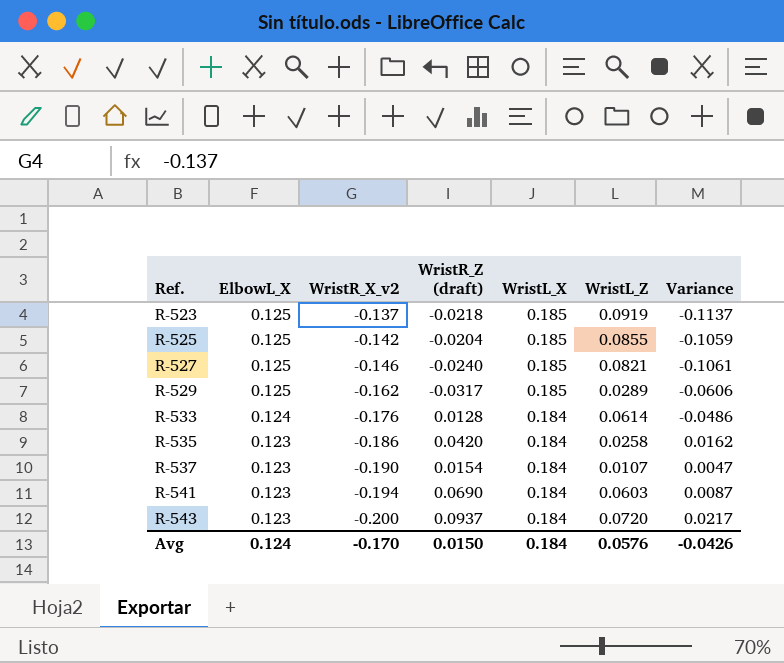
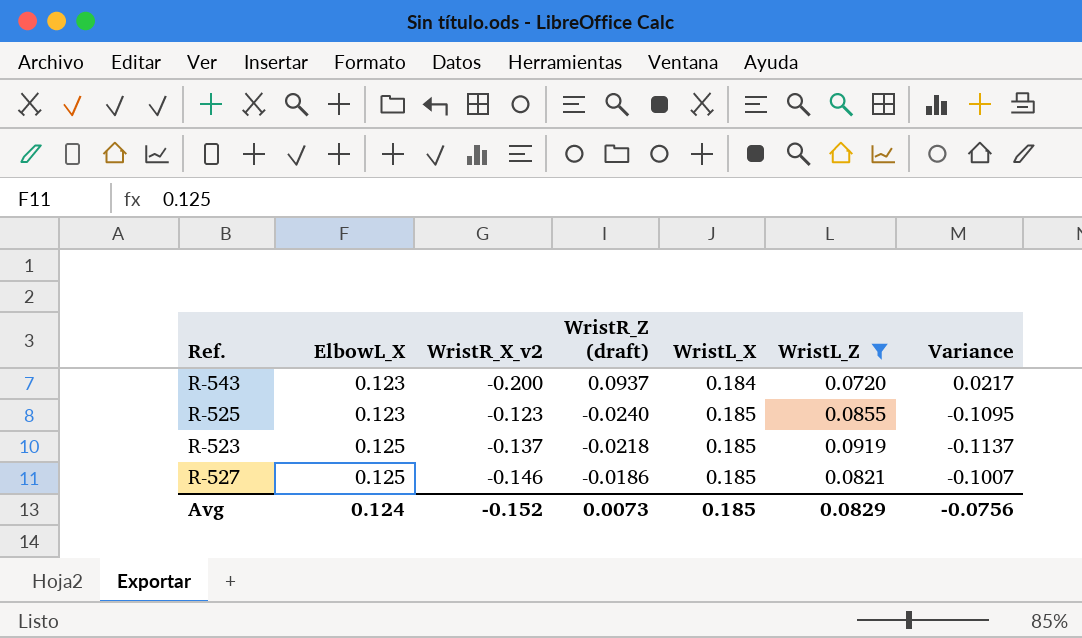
filter: none -> WristL_Z >= 0.0720
row order: Ref. ascending -> ElbowL_X ascending
R-525 | ElbowL_X: 0.125 -> 0.123
R-525 | WristR_X_v2: -0.142 -> -0.123
R-525 | WristR_Z (draft): -0.0204 -> -0.0240
R-525 | Variance: -0.1059 -> -0.1095
R-527 | WristR_Z (draft): -0.0240 -> -0.0186
R-527 | Variance: -0.1061 -> -0.1007
Avg | WristR_X_v2: -0.170 -> -0.152
Avg | WristR_Z (draft): 0.0150 -> 0.0073
Avg | WristL_X: 0.184 -> 0.185
Avg | WristL_Z: 0.0576 -> 0.0829
Avg | Variance: -0.0426 -> -0.0756

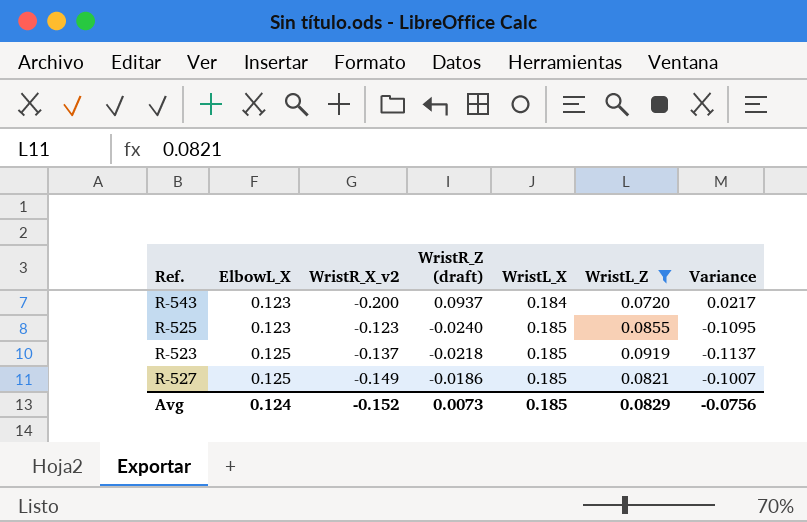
R-527 | WristR_X_v2: -0.146 -> -0.149

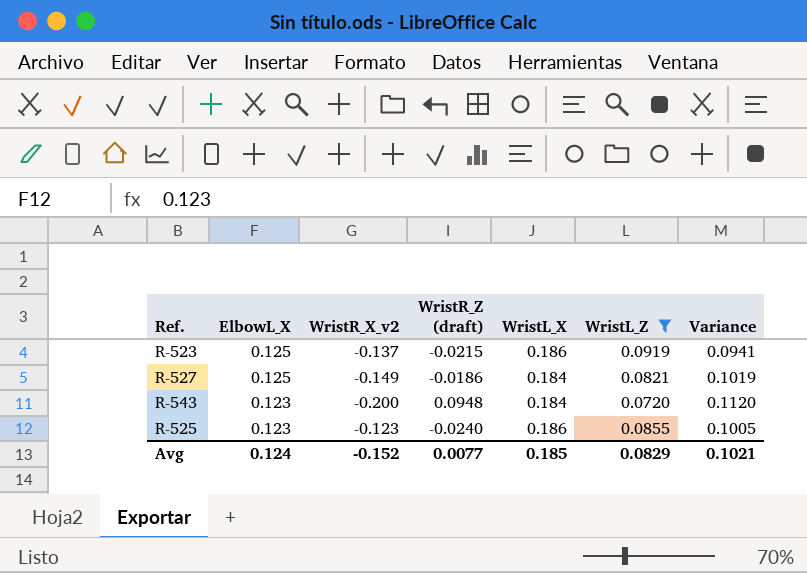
row order: ElbowL_X ascending -> ElbowL_X descending
column Variance | formula: [WristR_Z (draft)] - [WristL_Z] -> [WristL_X] - [WristL_Z]
R-523 | WristR_Z (draft): -0.0218 -> -0.0215
R-523 | WristL_X: 0.185 -> 0.186
R-527 | WristL_X: 0.185 -> 0.184
R-543 | WristR_Z (draft): 0.0937 -> 0.0948
R-525 | WristL_X: 0.185 -> 0.186
Avg | WristR_Z (draft): 0.0073 -> 0.0077
Avg | Variance: -0.0756 -> 0.1021

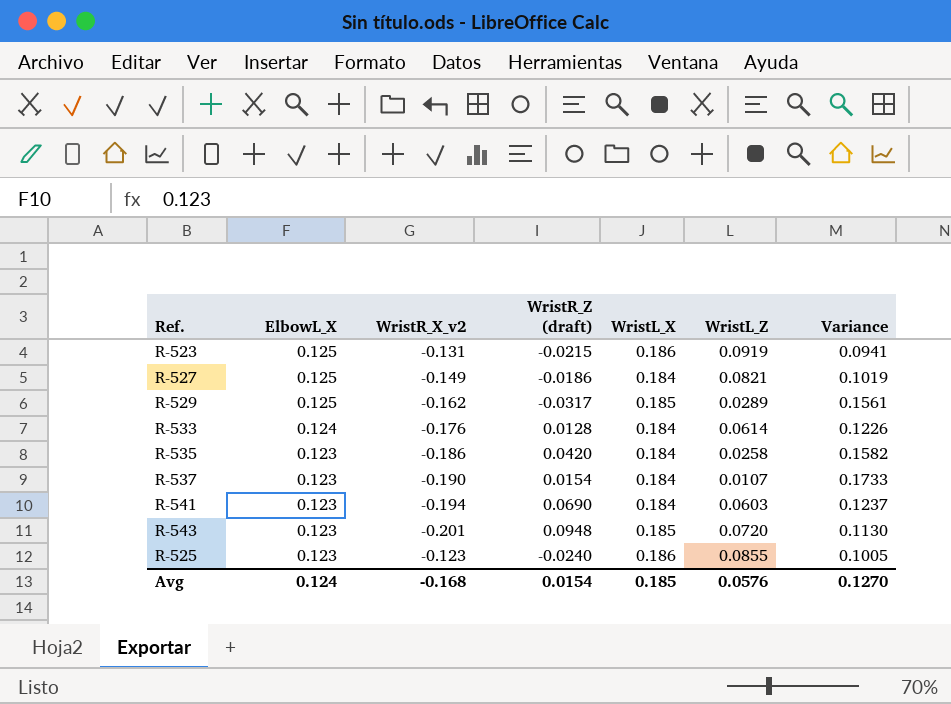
filter: WristL_Z >= 0.0720 -> none
R-523 | WristR_X_v2: -0.137 -> -0.131
R-543 | WristR_X_v2: -0.200 -> -0.201
R-543 | WristL_X: 0.184 -> 0.185
R-543 | Variance: 0.1120 -> 0.1130
Avg | WristR_X_v2: -0.152 -> -0.168
Avg | WristR_Z (draft): 0.0077 -> 0.0154
Avg | WristL_Z: 0.0829 -> 0.0576
Avg | Variance: 0.1021 -> 0.1270

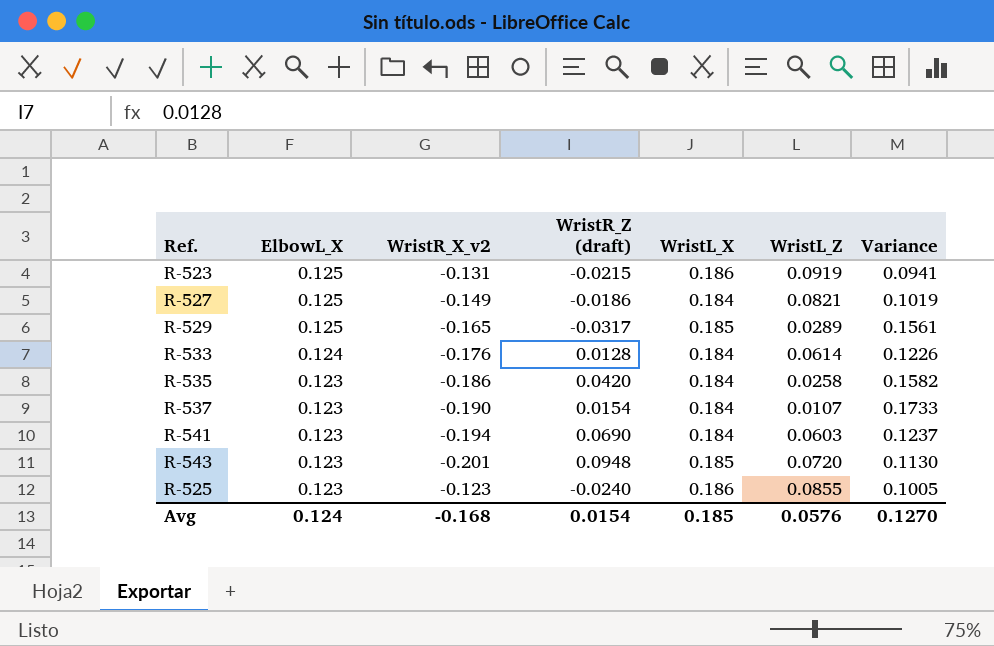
R-529 | WristR_X_v2: -0.162 -> -0.165

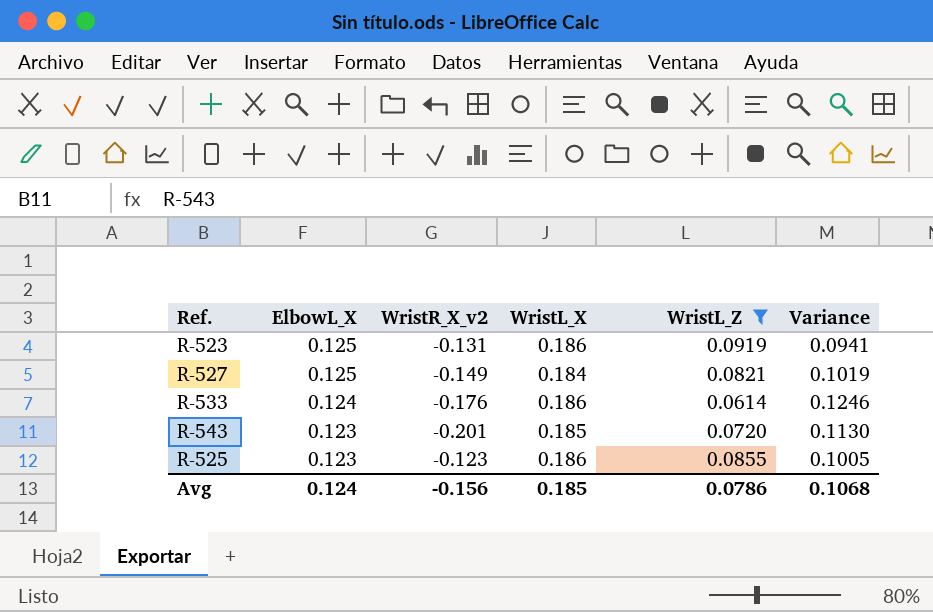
filter: none -> WristL_Z >= 0.0614
column WristR_Z (draft) | position: 4 -> none
R-533 | WristL_X: 0.184 -> 0.186
R-533 | Variance: 0.1226 -> 0.1246
Avg | WristR_X_v2: -0.168 -> -0.156
Avg | WristL_Z: 0.0576 -> 0.0786
Avg | Variance: 0.1270 -> 0.1068

